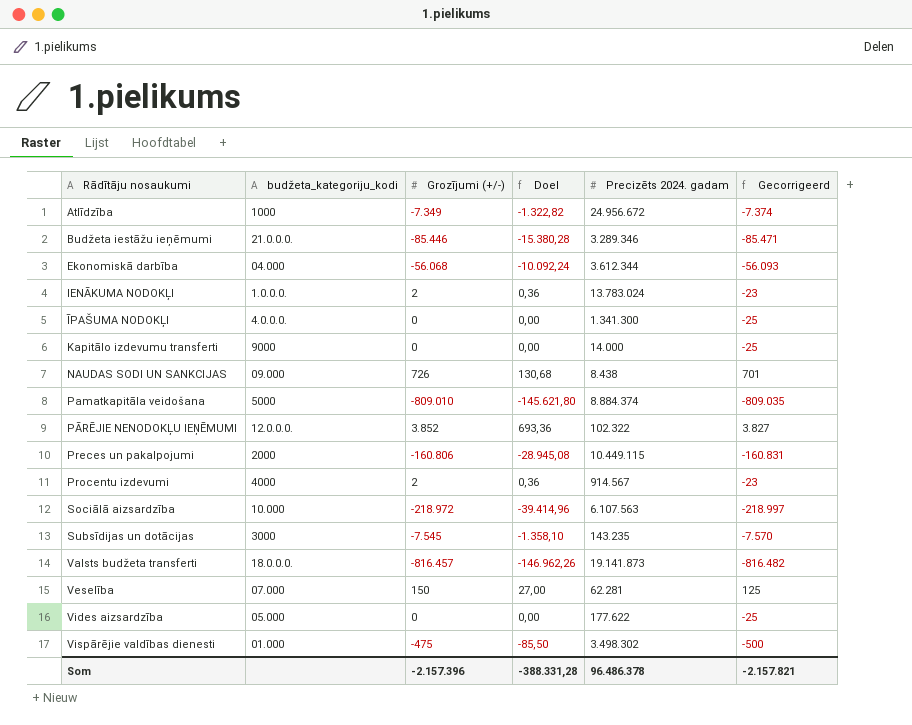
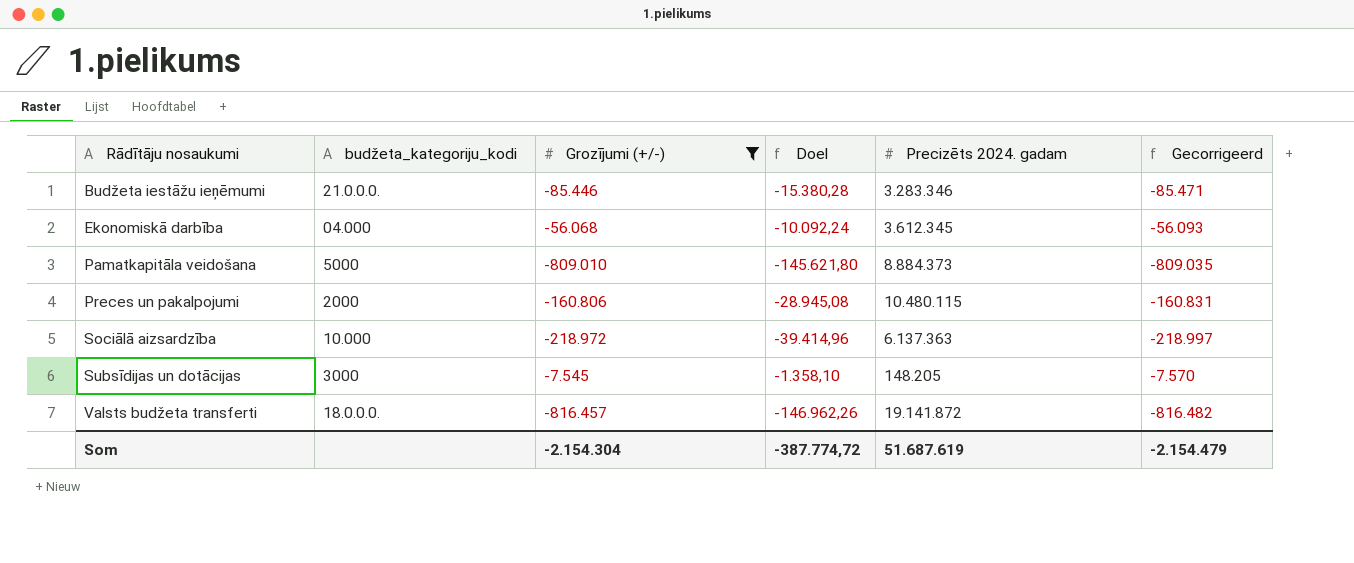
filter: none -> Grozījumi (+/-) <= -7.545
Budžeta iestāžu ieņēmumi | Precizēts 2024. gadam: 3.289.346 -> 3.283.346
Ekonomiskā darbība | Precizēts 2024. gadam: 3.612.344 -> 3.612.345
Pamatkapitāla veidošana | Precizēts 2024. gadam: 8.884.374 -> 8.884.373
Preces un pakalpojumi | Precizēts 2024. gadam: 10.449.115 -> 10.480.115
Sociālā aizsardzība | Precizēts 2024. gadam: 6.107.563 -> 6.137.363
Subsīdijas un dotācijas | Precizēts 2024. gadam: 143.235 -> 148.205
Valsts budžeta transferti | Precizēts 2024. gadam: 19.141.873 -> 19.141.872
Som | Grozījumi (+/-): -2.157.396 -> -2.154.304
Som | Doel: -388.331,28 -> -387.774,72
Som | Precizēts 2024. gadam: 96.486.378 -> 51.687.619
Som | Gecorrigeerd: -2.157.821 -> -2.154.479

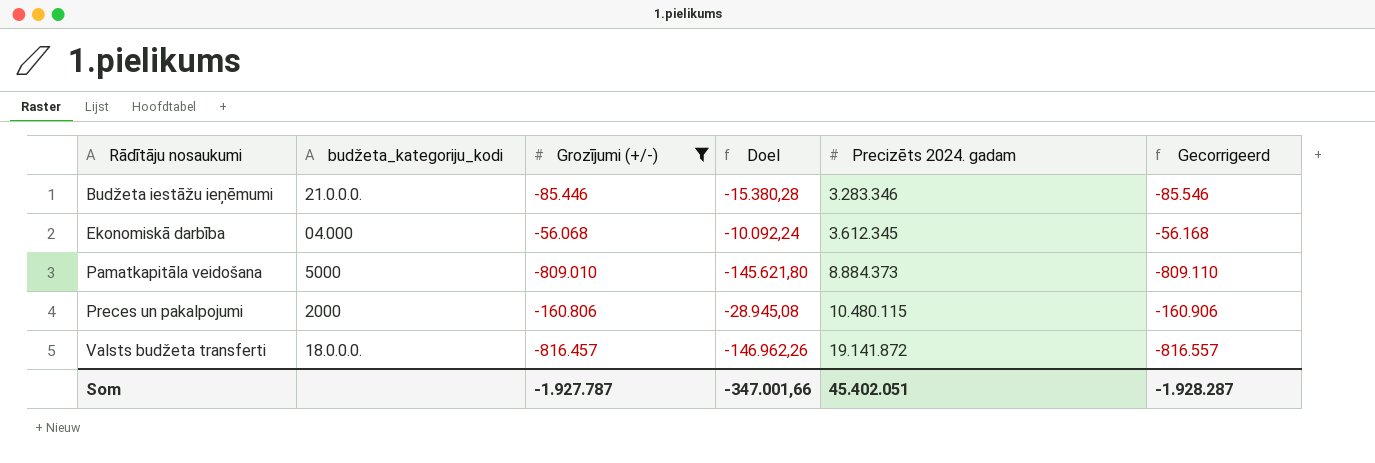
column Gecorrigeerd | formula: [Grozījumi (+/-)] - 25 -> [Grozījumi (+/-)] - 100
row Sociālā aizsardzība: 10.000 | -218.972 | -39.414,96 | 6.137.363 | -218.997 -> none
row Subsīdijas un dotācijas: 3000 | -7.545 | -1.358,10 | 148.205 | -7.570 -> none
Som | Grozījumi (+/-): -2.154.304 -> -1.927.787
Som | Doel: -387.774,72 -> -347.001,66
Som | Precizēts 2024. gadam: 51.687.619 -> 45.402.051
Som | Gecorrigeerd: -2.154.479 -> -1.928.287

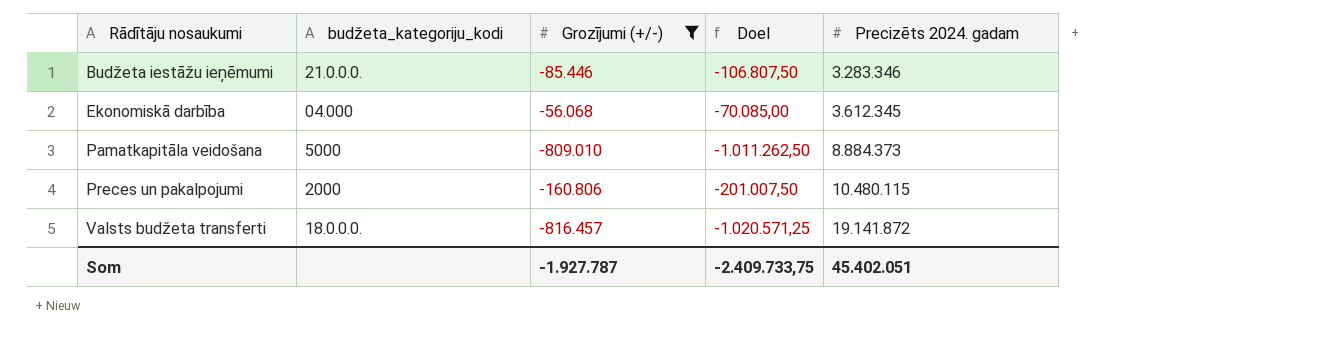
column Gecorrigeerd | formula: [Grozījumi (+/-)] - 100 -> none
column Doel | formula: [Grozījumi (+/-)] * 0,18 -> [Grozījumi (+/-)] * 1,25
Som | Doel: -347.001,66 -> -2.409.733,75

